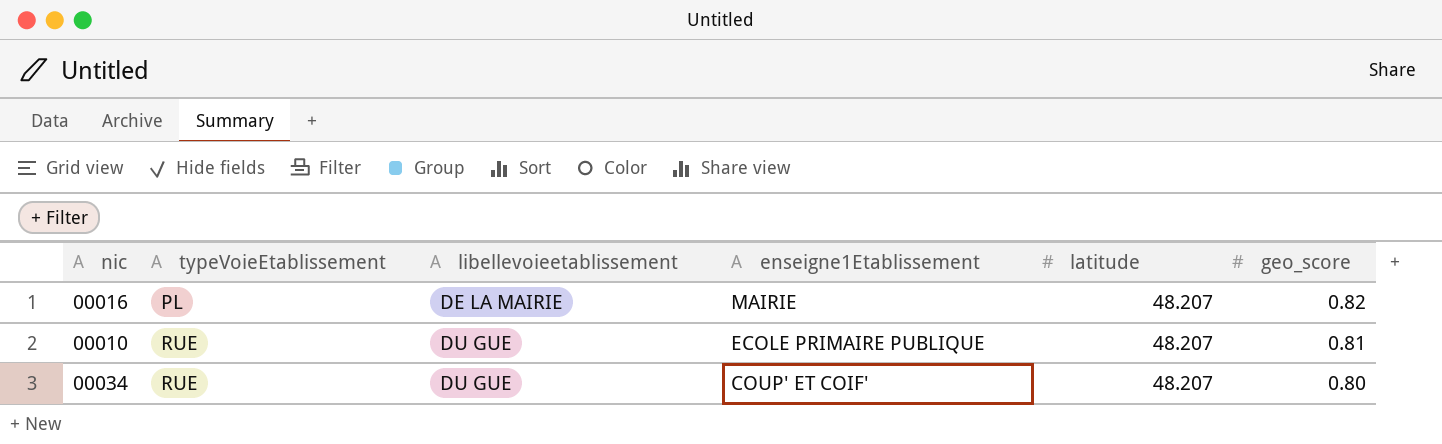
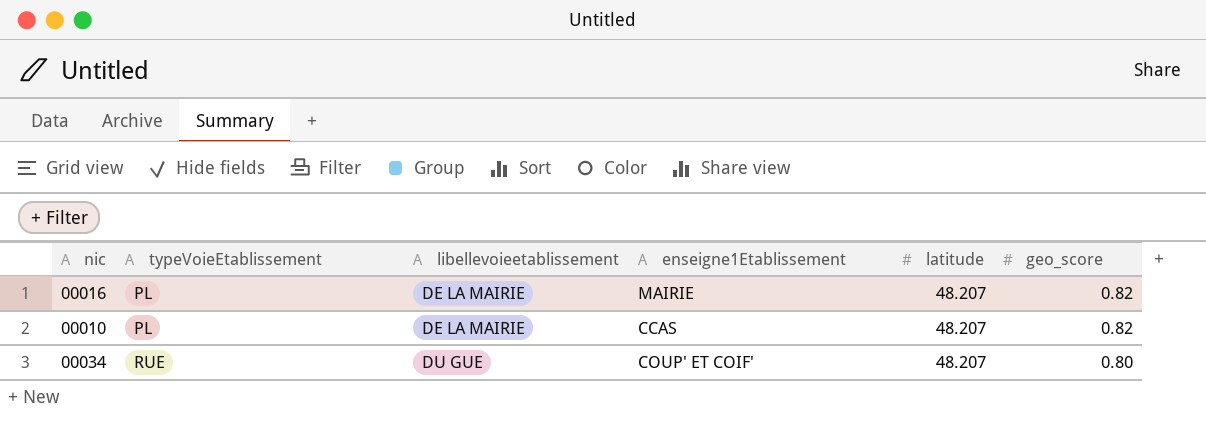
00010 | typeVoieEtablissement: RUE -> PL
00010 | libellevoieetablissement: DU GUE -> DE LA MAIRIE
00010 | enseigne1Etablissement: ECOLE PRIMAIRE PUBLIQUE -> CCAS
00010 | geo_score: 0.81 -> 0.82

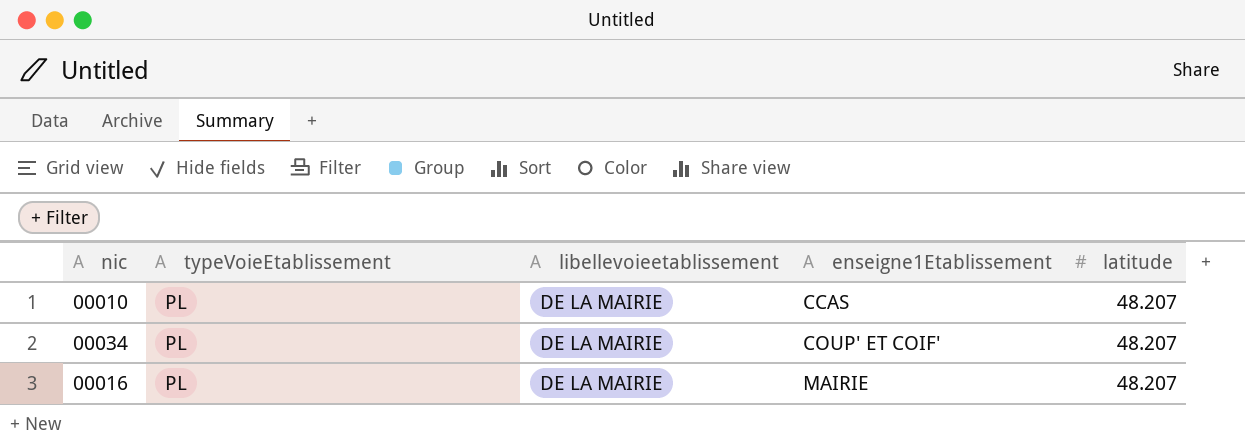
row order: typeVoieEtablissement ascending -> enseigne1Etablissement ascending
column geo_score | position: 6 -> none
00034 | typeVoieEtablissement: RUE -> PL
00034 | libellevoieetablissement: DU GUE -> DE LA MAIRIE

